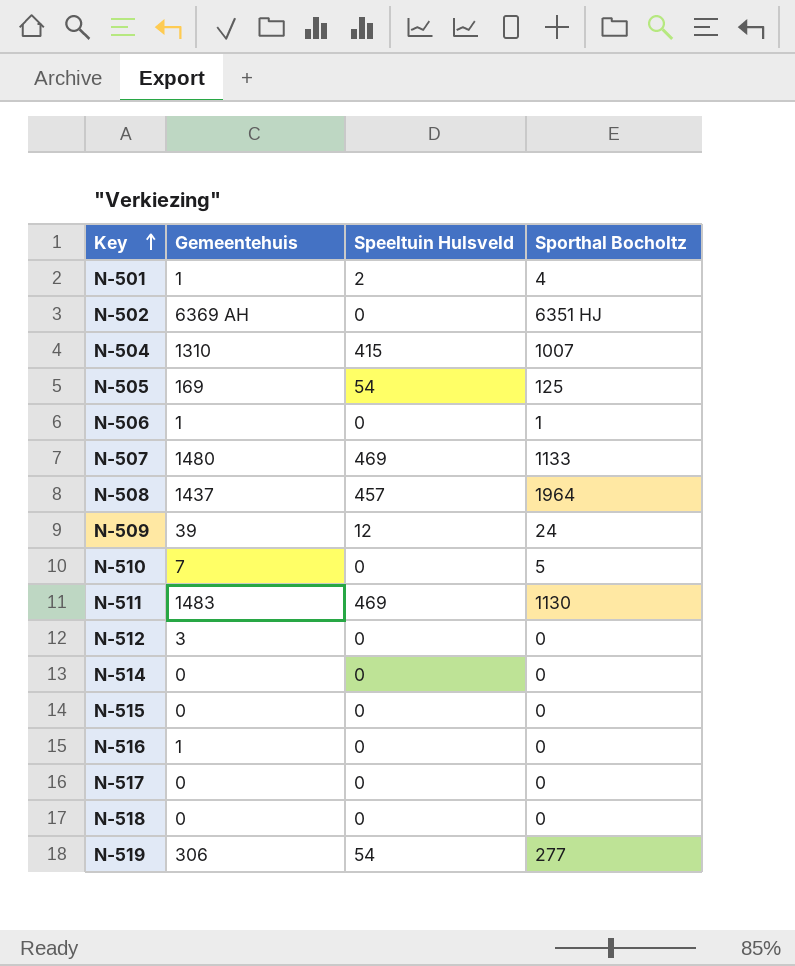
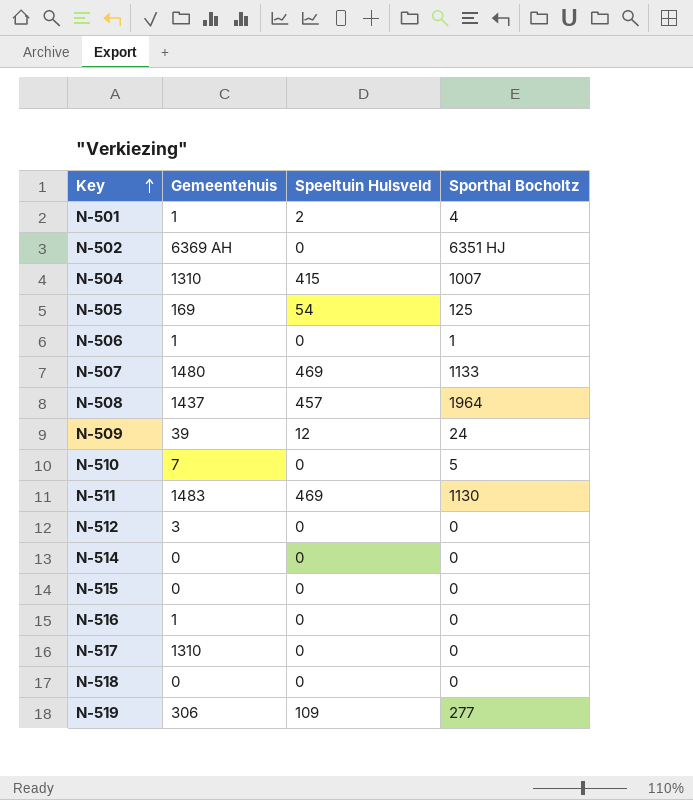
N-517 | Gemeentehuis: 0 -> 1310
N-519 | Speeltuin Hulsveld: 54 -> 109

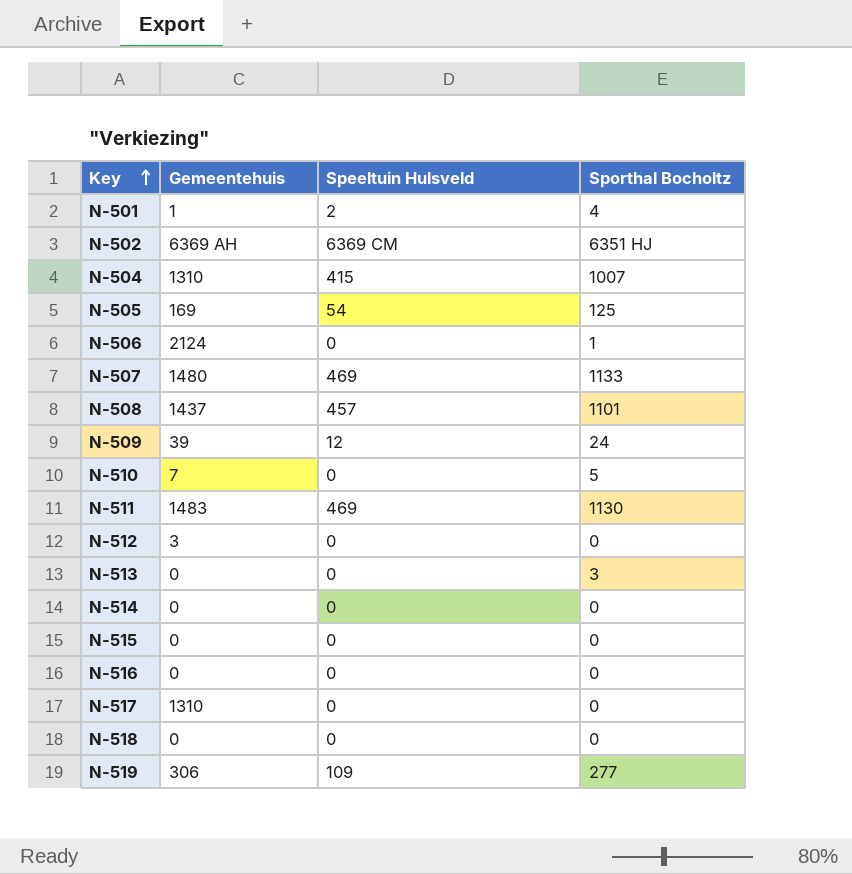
N-502 | Speeltuin Hulsveld: 0 -> 6369 CM
N-506 | Gemeentehuis: 1 -> 2124
N-508 | Sporthal Bocholtz: 1964 -> 1101
row N-513: none -> 0 | 0 | 3
N-516 | Gemeentehuis: 1 -> 0

